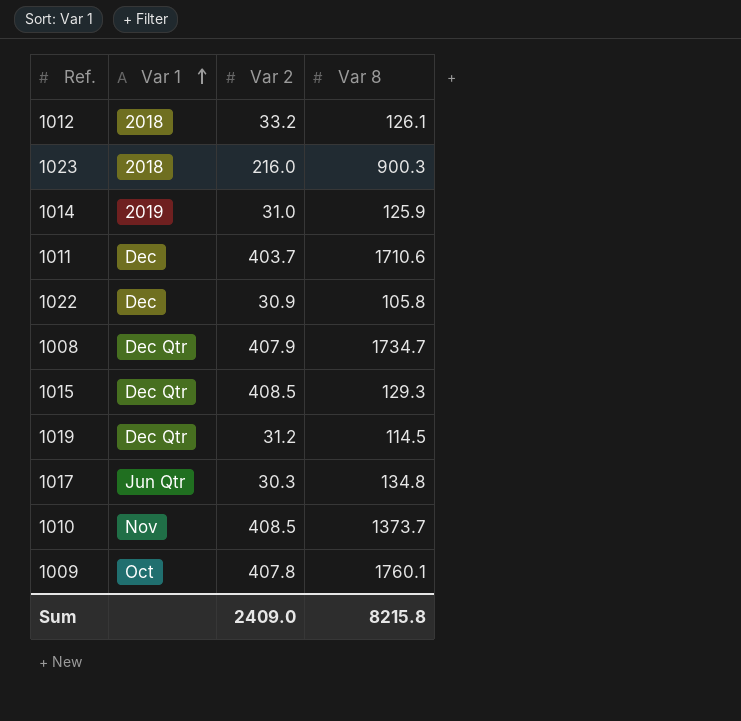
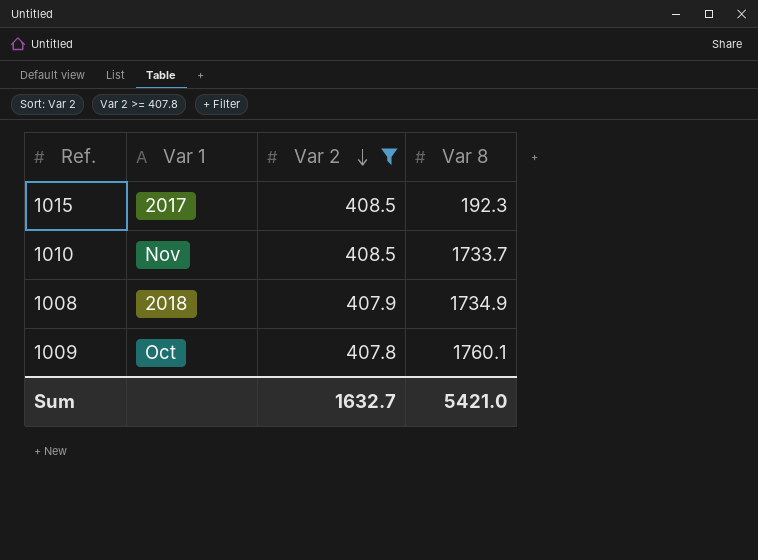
filter: none -> Var 2 >= 407.8
row order: Var 1 ascending -> Var 2 descending
1015 | Var 1: Dec Qtr -> 2017
1015 | Var 8: 129.3 -> 192.3
1010 | Var 8: 1373.7 -> 1733.7
1008 | Var 1: Dec Qtr -> 2018
1008 | Var 8: 1734.7 -> 1734.9
Sum | Var 2: 2409.0 -> 1632.7
Sum | Var 8: 8215.8 -> 5421.0

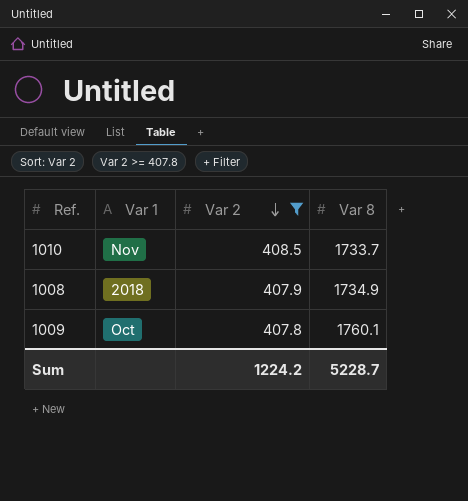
row 1015: 2017 | 408.5 | 192.3 -> none
Sum | Var 2: 1632.7 -> 1224.2
Sum | Var 8: 5421.0 -> 5228.7

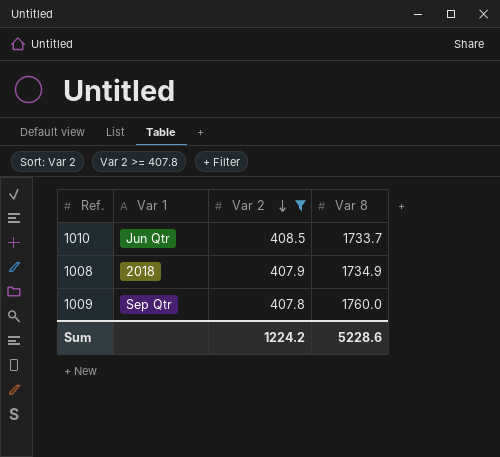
1010 | Var 1: Nov -> Jun Qtr
1009 | Var 1: Oct -> Sep Qtr
1009 | Var 8: 1760.1 -> 1760.0
Sum | Var 8: 5228.7 -> 5228.6

